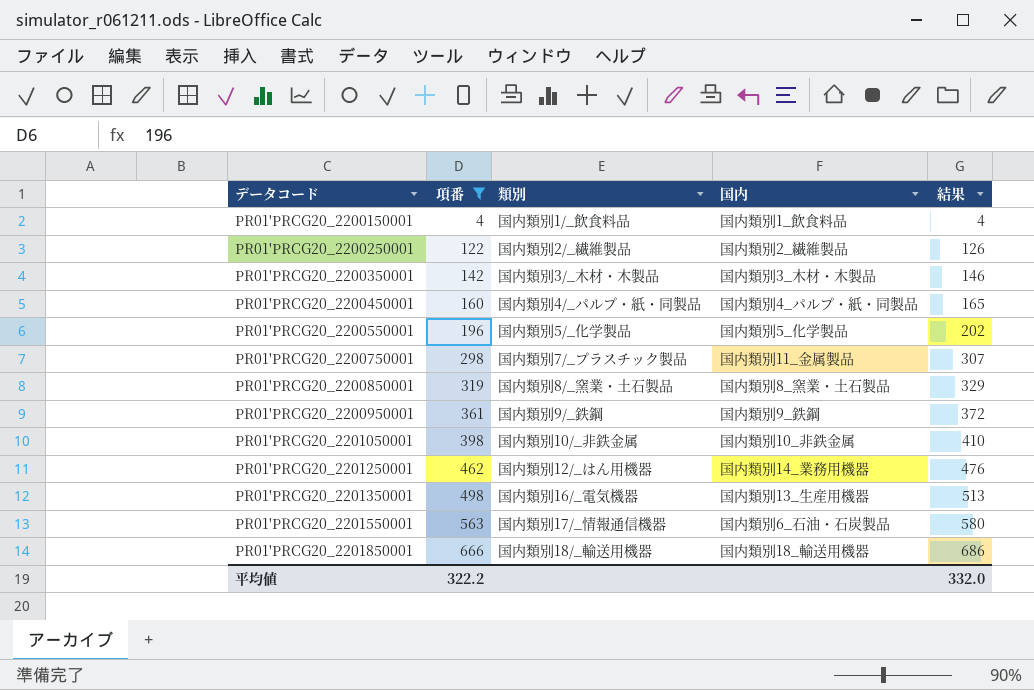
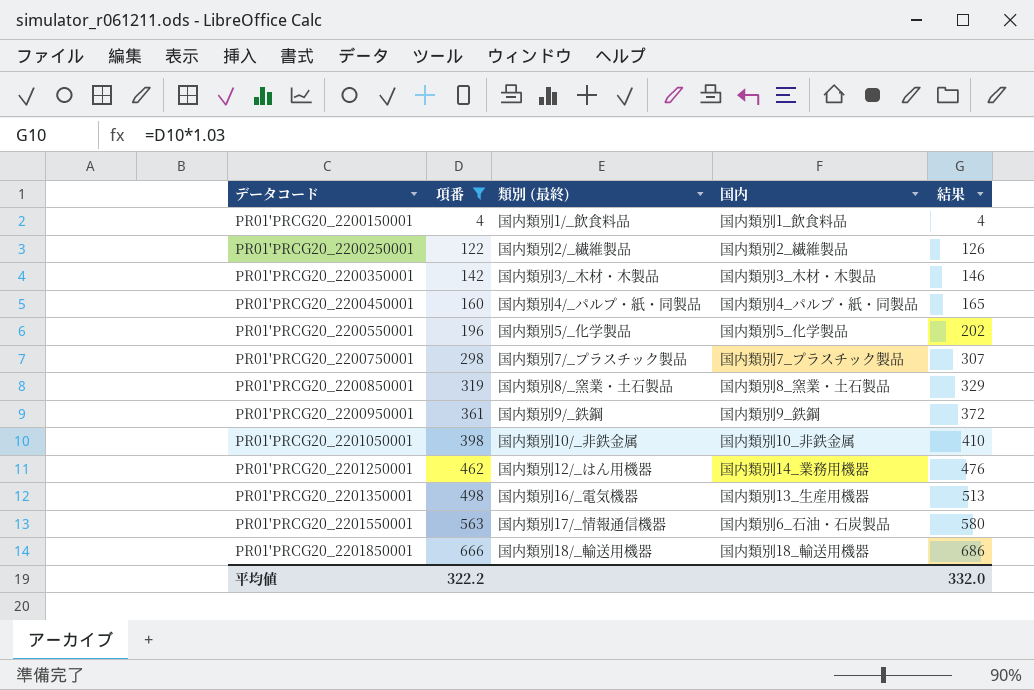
column name: 類別 -> 類別 (最終)
PR01'PRCG20_2200750001 | 国内: 国内類別11_金属製品 -> 国内類別7_プラスチック製品

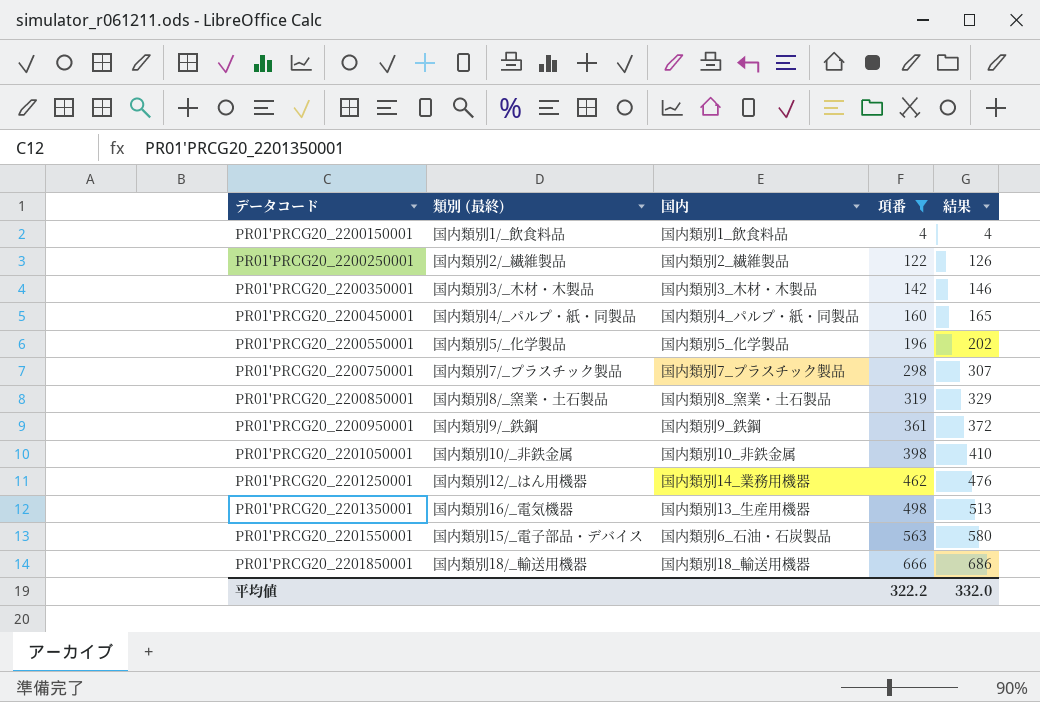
column 項番 | position: 2 -> 4
PR01'PRCG20_2201550001 | 類別 (最終): 国内類別17/_情報通信機器 -> 国内類別15/_電子部品・デバイス

